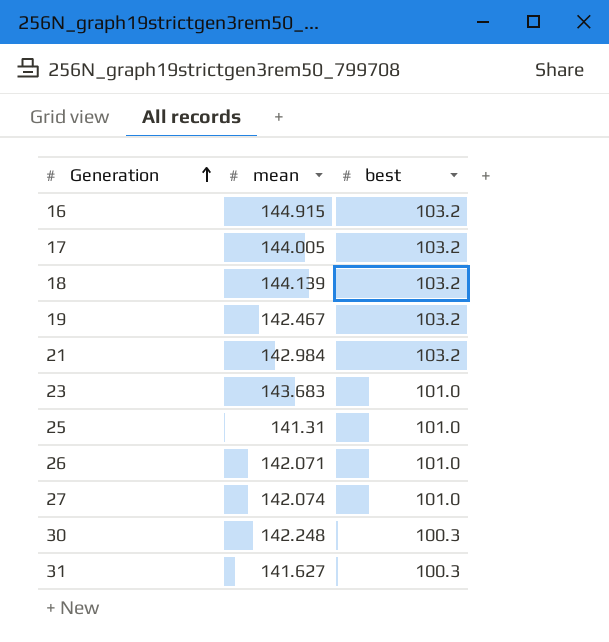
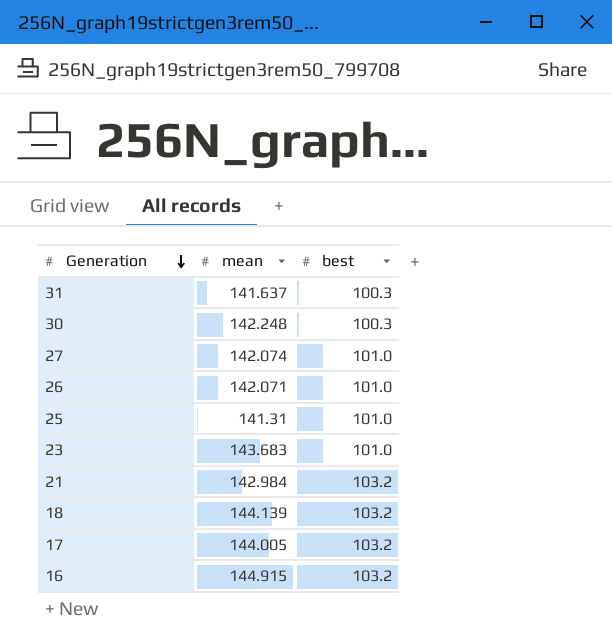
row order: Generation ascending -> Generation descending
row 19: 142.467 | 103.2 -> none
31 | mean: 141.627 -> 141.637

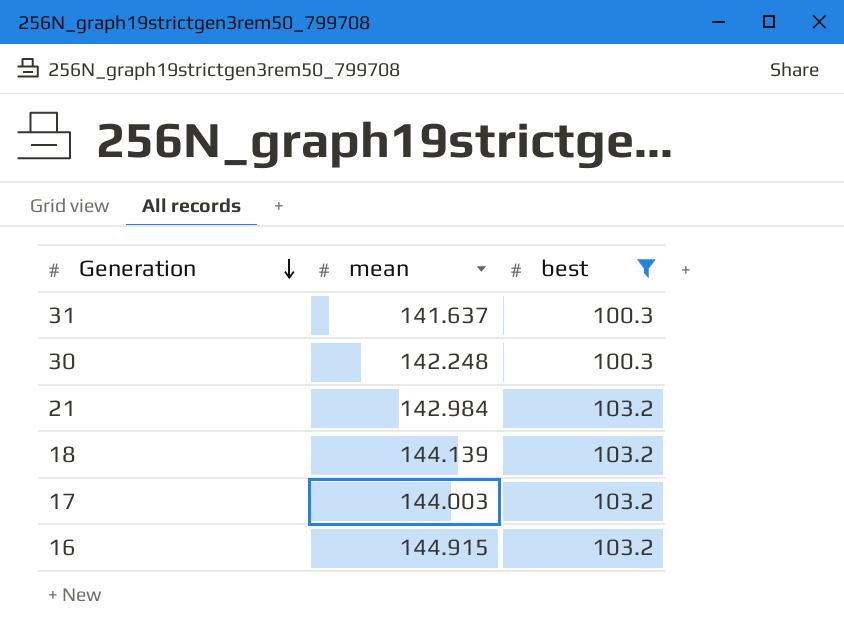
filter: none -> best != 101.0
17 | mean: 144.005 -> 144.003

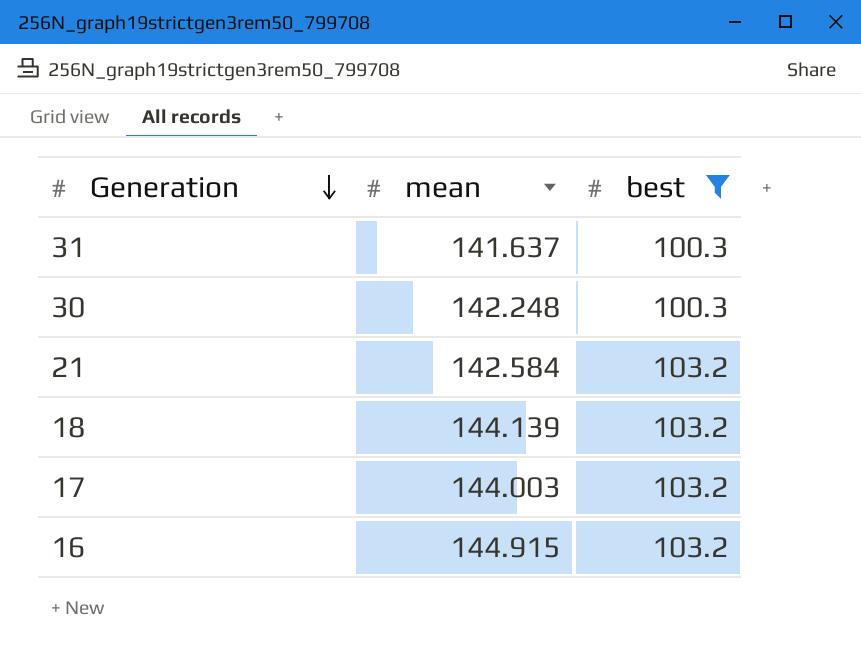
21 | mean: 142.984 -> 142.584

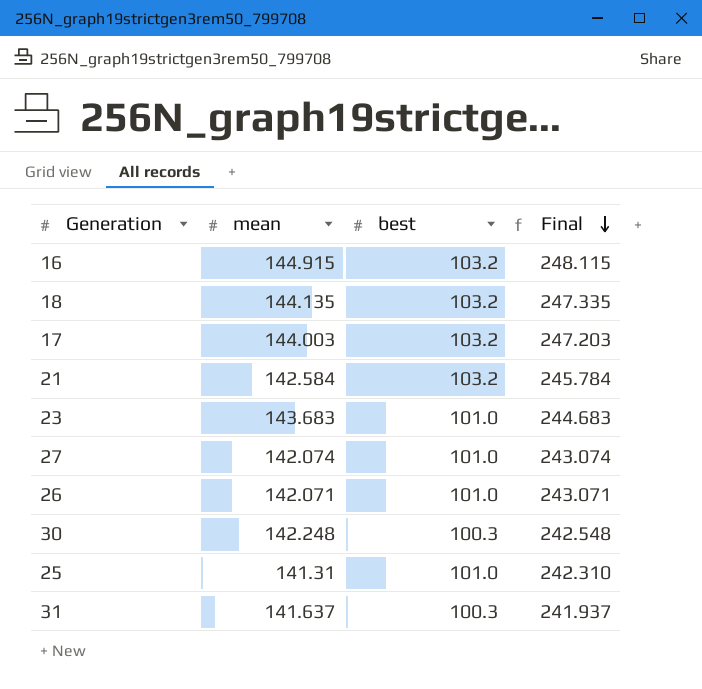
filter: best != 101.0 -> none
row order: Generation descending -> Final descending
column Final | formula: none -> [mean] + [best]
18 | mean: 144.139 -> 144.135

